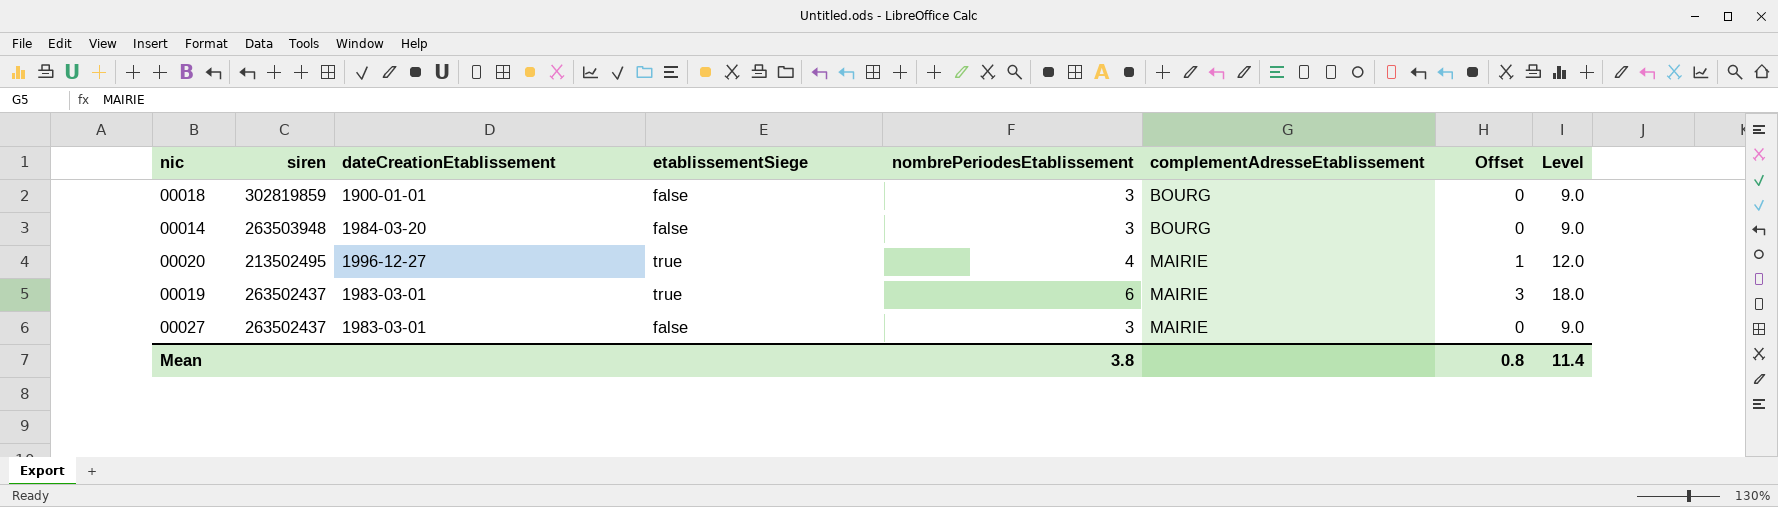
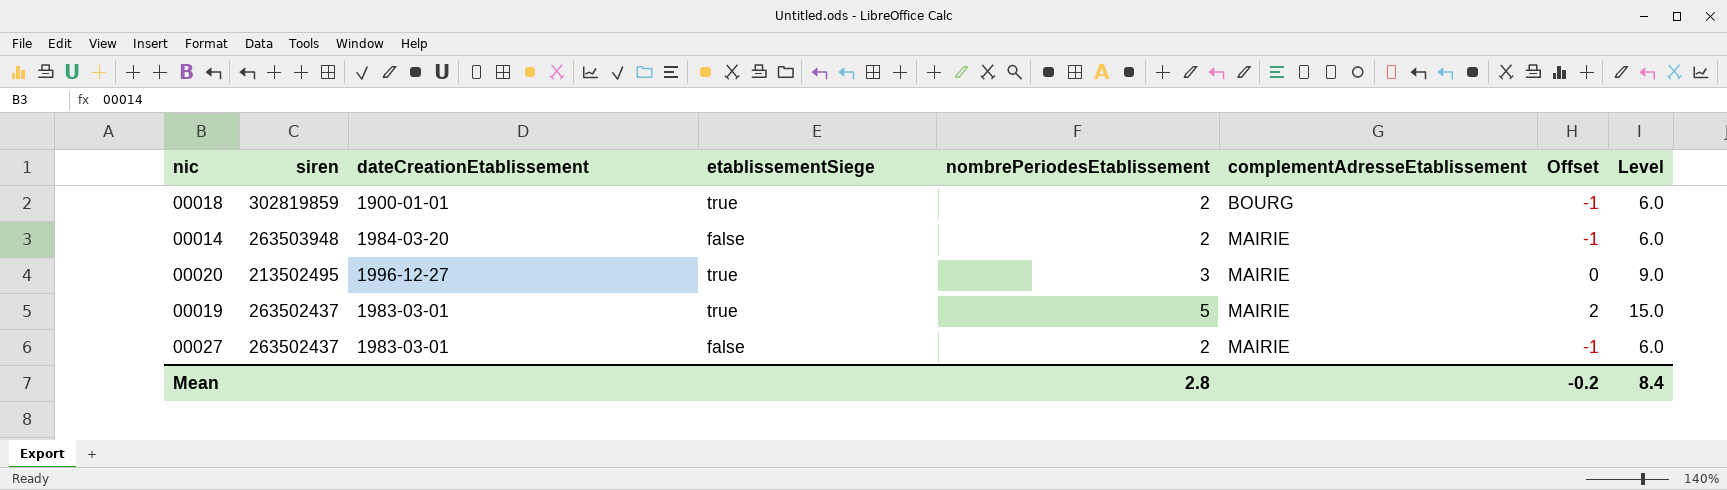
00018 | etablissementSiege: false -> true
00018 | nombrePeriodesEtablissement: 3 -> 2
00018 | Offset: 0 -> -1
00018 | Level: 9.0 -> 6.0
00014 | nombrePeriodesEtablissement: 3 -> 2
00014 | complementAdresseEtablissement: BOURG -> MAIRIE
00014 | Offset: 0 -> -1
00014 | Level: 9.0 -> 6.0
00020 | nombrePeriodesEtablissement: 4 -> 3
00020 | Offset: 1 -> 0
00020 | Level: 12.0 -> 9.0
00019 | nombrePeriodesEtablissement: 6 -> 5
00019 | Offset: 3 -> 2
00019 | Level: 18.0 -> 15.0
00027 | nombrePeriodesEtablissement: 3 -> 2
00027 | Offset: 0 -> -1
00027 | Level: 9.0 -> 6.0
Mean | nombrePeriodesEtablissement: 3.8 -> 2.8
Mean | Offset: 0.8 -> -0.2
Mean | Level: 11.4 -> 8.4

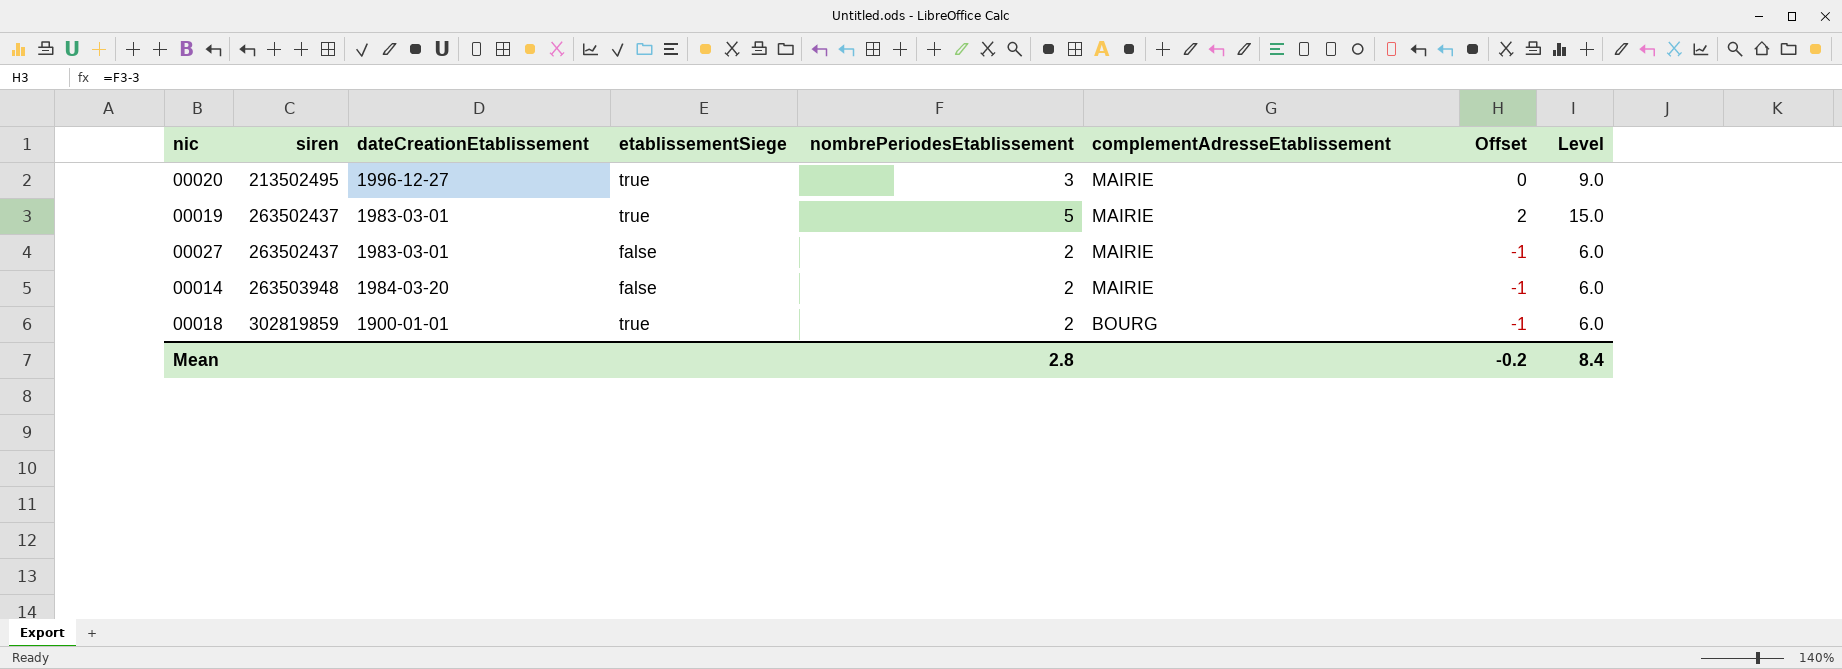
row order: complementAdresseEtablissement ascending -> siren ascending

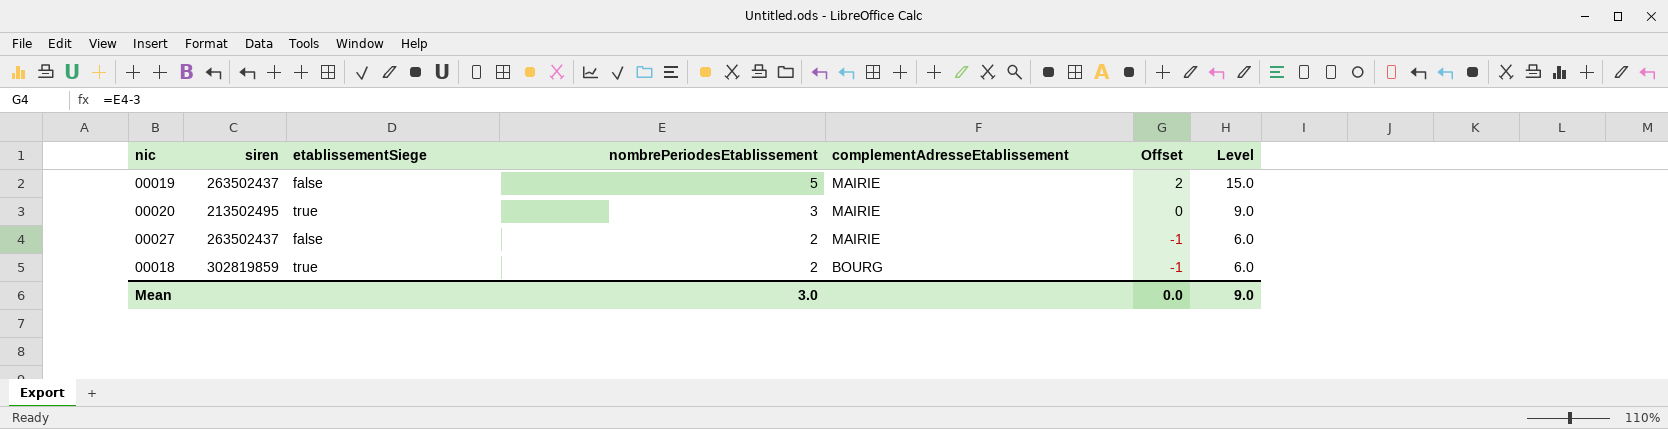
row order: siren ascending -> nombrePeriodesEtablissement descending
column dateCreationEtablissement | position: 3 -> none
row 00014: 263503948 | 1984-03-20 | false | 2 | MAIRIE | -1 | 6.0 -> none
00019 | etablissementSiege: true -> false
Mean | nombrePeriodesEtablissement: 2.8 -> 3.0
Mean | Offset: -0.2 -> 0.0
Mean | Level: 8.4 -> 9.0

